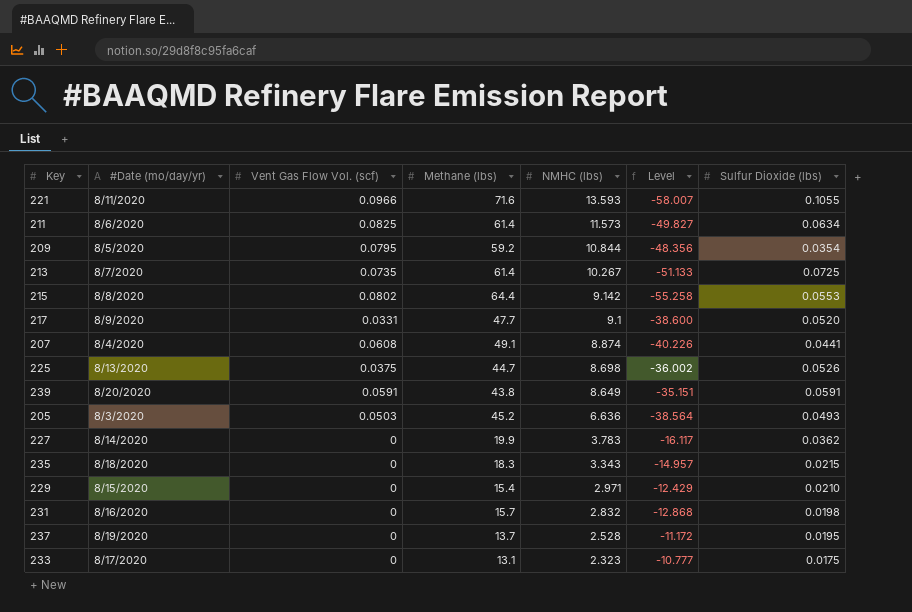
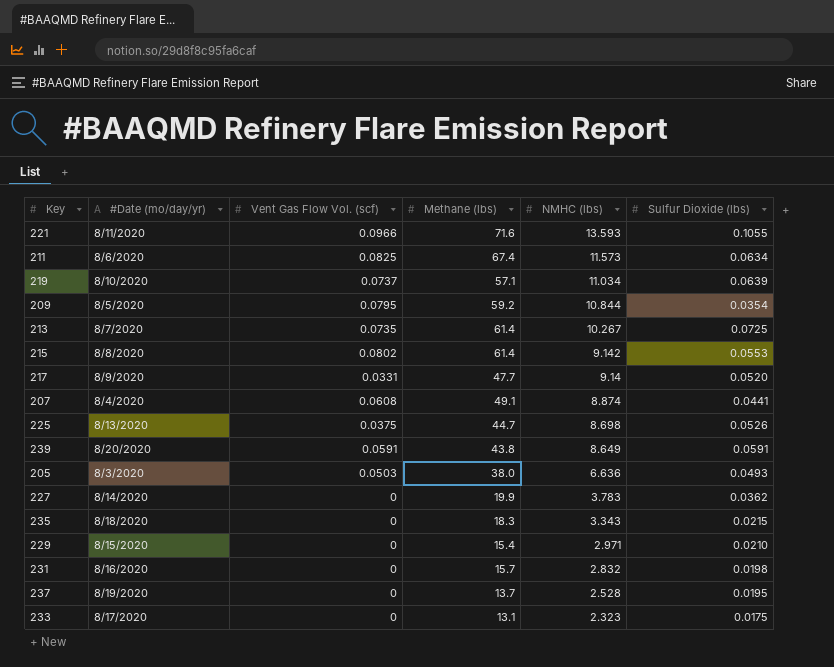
column Level | formula: [NMHC (lbs)] - [Methane (lbs)] -> none
211 | Methane (lbs): 61.4 -> 67.4
row 219: none -> 8/10/2020 | 0.0737 | 57.1 | 11.034 | 0.0639
215 | Methane (lbs): 64.4 -> 61.4
217 | NMHC (lbs): 9.1 -> 9.14
205 | Methane (lbs): 45.2 -> 38.0

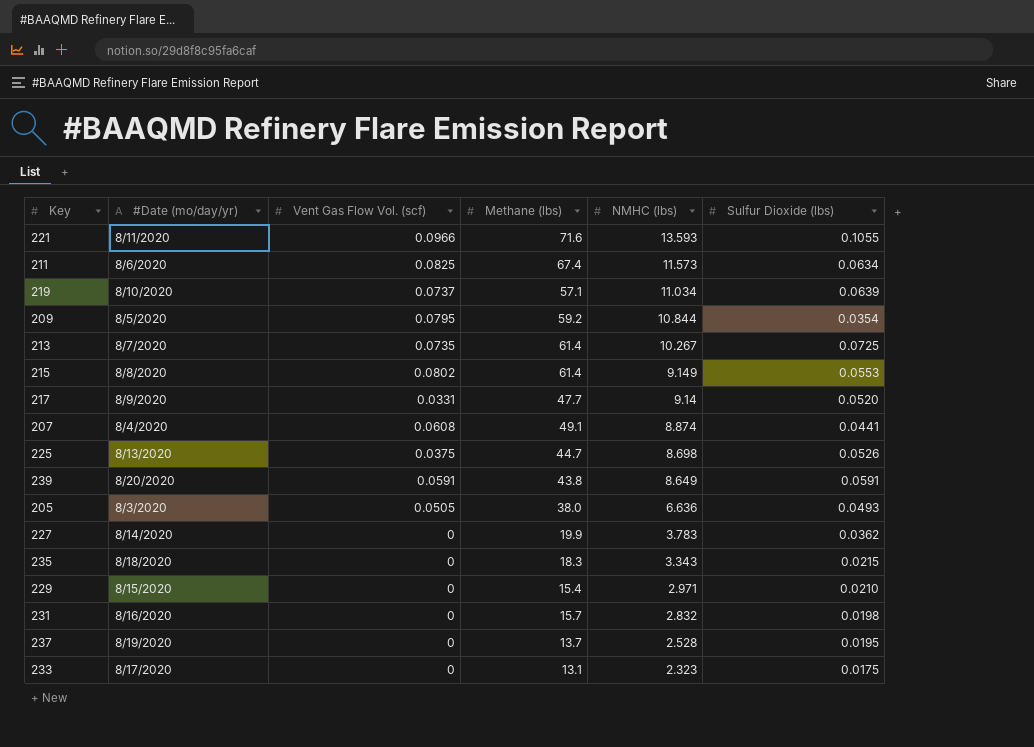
215 | NMHC (lbs): 9.142 -> 9.149
205 | Vent Gas Flow Vol. (scf): 0.0503 -> 0.0505

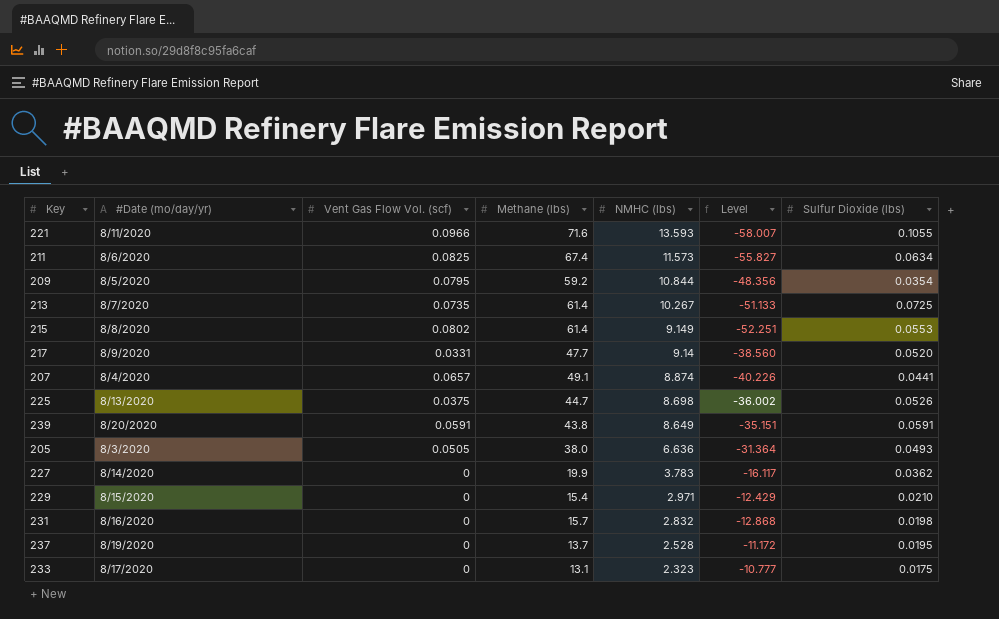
column Level | formula: none -> [NMHC (lbs)] - [Methane (lbs)]
row 219: 8/10/2020 | 0.0737 | 57.1 | 11.034 | 0.0639 -> none
row 235: 8/18/2020 | 0 | 18.3 | 3.343 | 0.0215 -> none
207 | Vent Gas Flow Vol. (scf): 0.0608 -> 0.0657

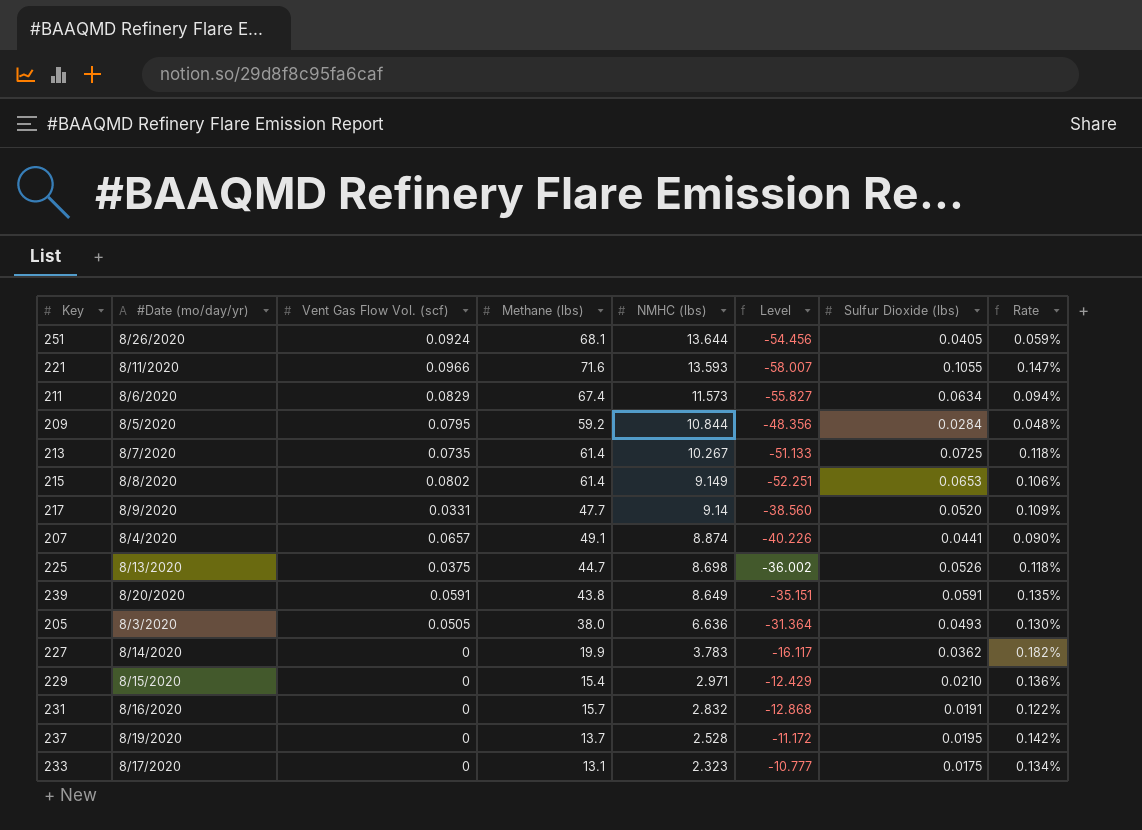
column Rate | formula: none -> [Sulfur Dioxide (lbs)] / [Methane (lbs)]
row 251: none -> 8/26/2020 | 0.0924 | 68.1 | 13.644 | -54.456 | 0.0405 | 0.059%
211 | Vent Gas Flow Vol. (scf): 0.0825 -> 0.0829
209 | Sulfur Dioxide (lbs): 0.0354 -> 0.0284
215 | Sulfur Dioxide (lbs): 0.0553 -> 0.0653
231 | Sulfur Dioxide (lbs): 0.0198 -> 0.0191

